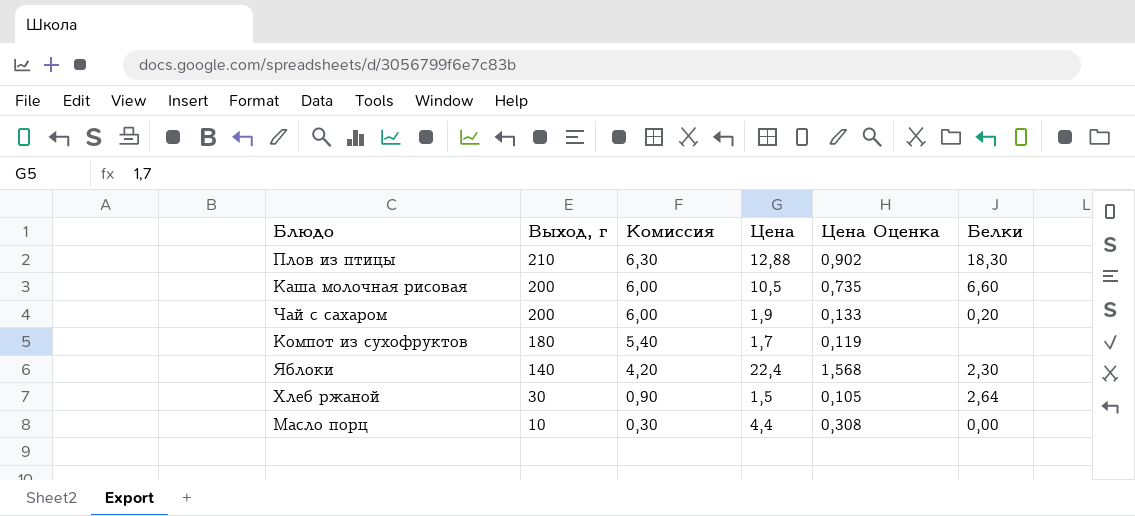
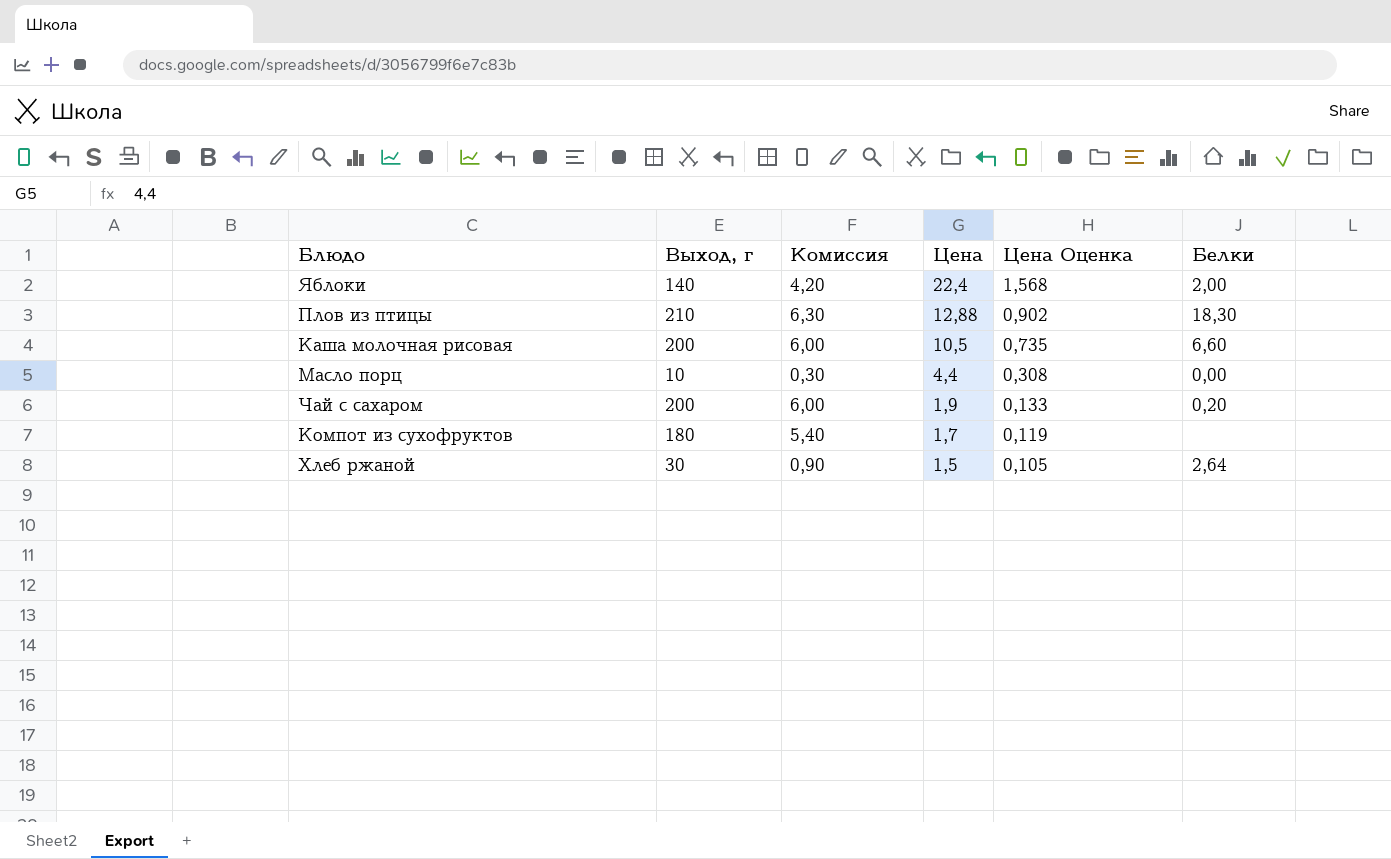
row order: Выход, г descending -> Цена descending
Яблоки | Белки: 2,30 -> 2,00

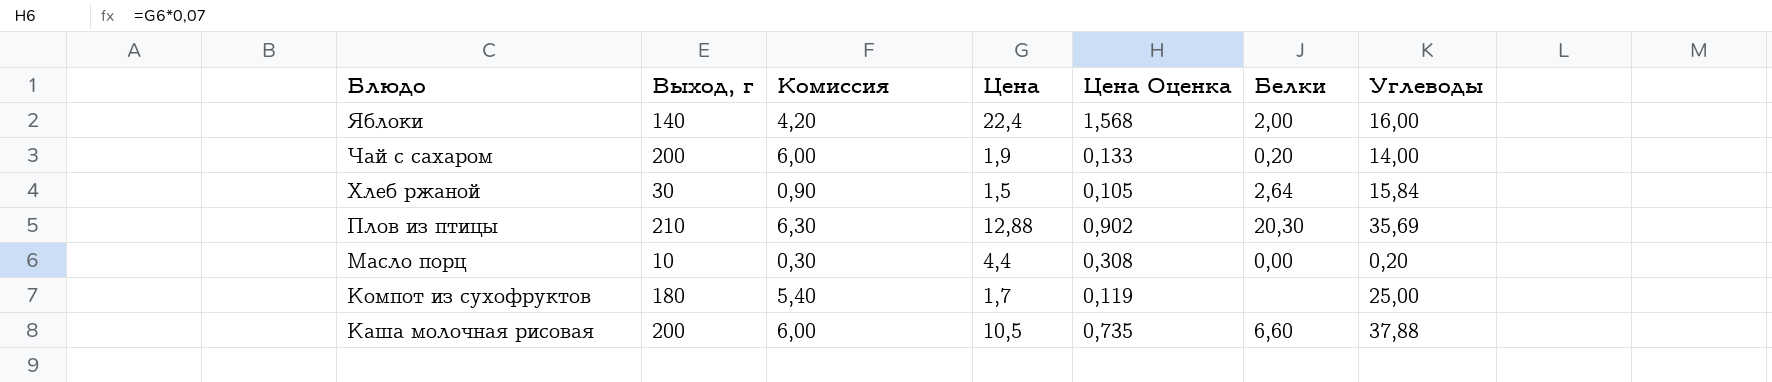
row order: Цена descending -> Блюдо descending
column Углеводы | position: none -> 7
Плов из птицы | Белки: 18,30 -> 20,30

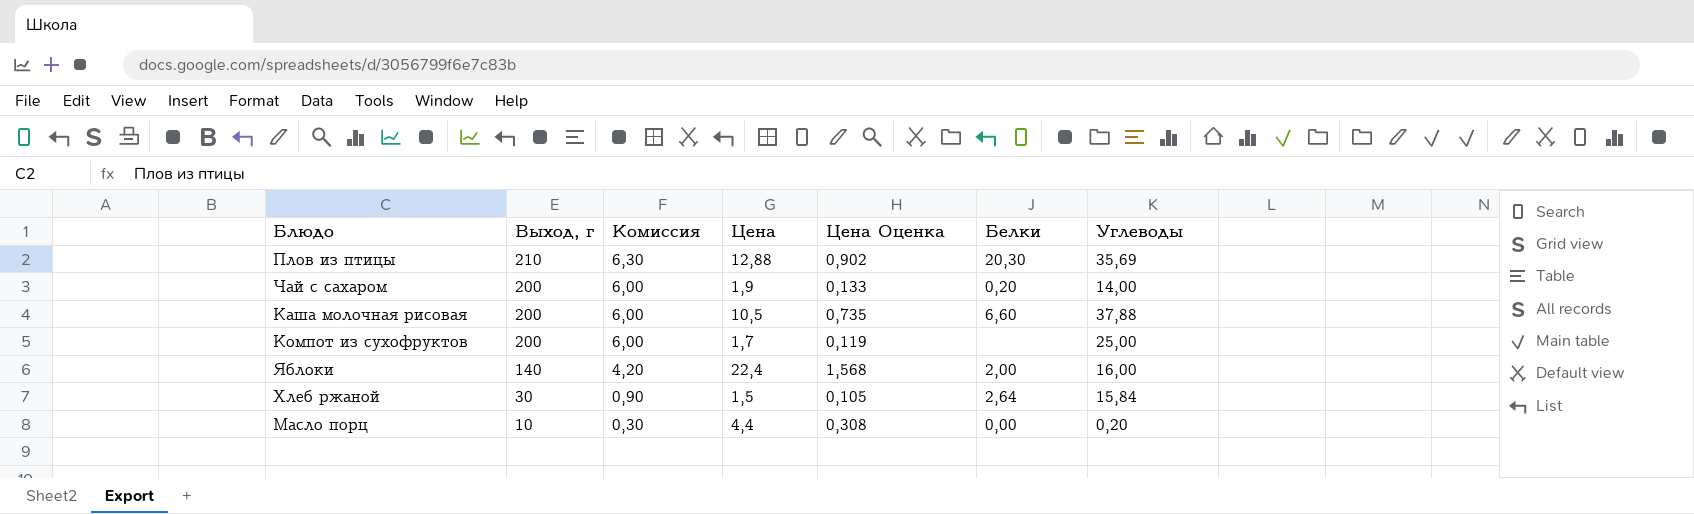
row order: Блюдо descending -> Выход, г descending
Компот из сухофруктов | Выход, г: 180 -> 200
Компот из сухофруктов | Комиссия: 5,40 -> 6,00

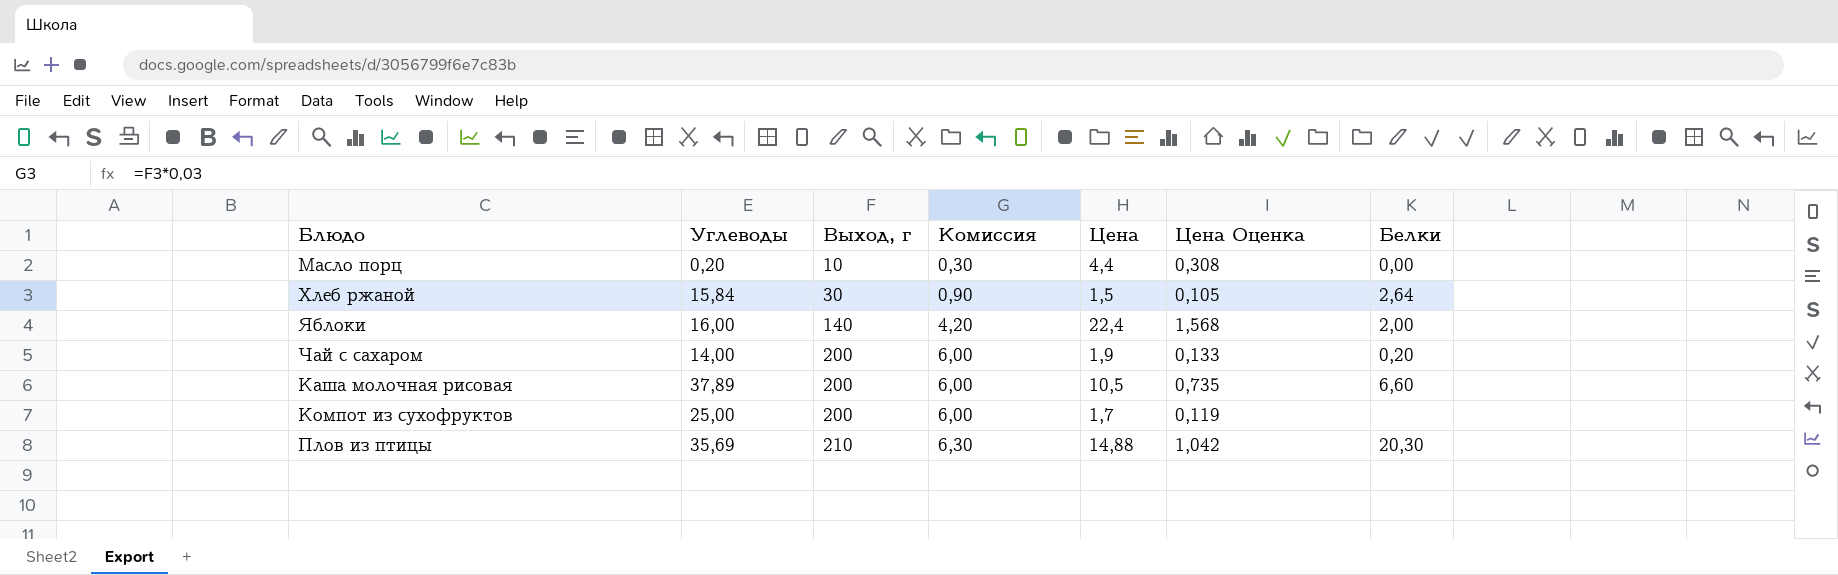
row order: Выход, г descending -> Выход, г ascending
column Углеводы | position: 7 -> 2
Каша молочная рисовая | Углеводы: 37,88 -> 37,89
Плов из птицы | Цена: 12,88 -> 14,88
Плов из птицы | Цена Оценка: 0,902 -> 1,042

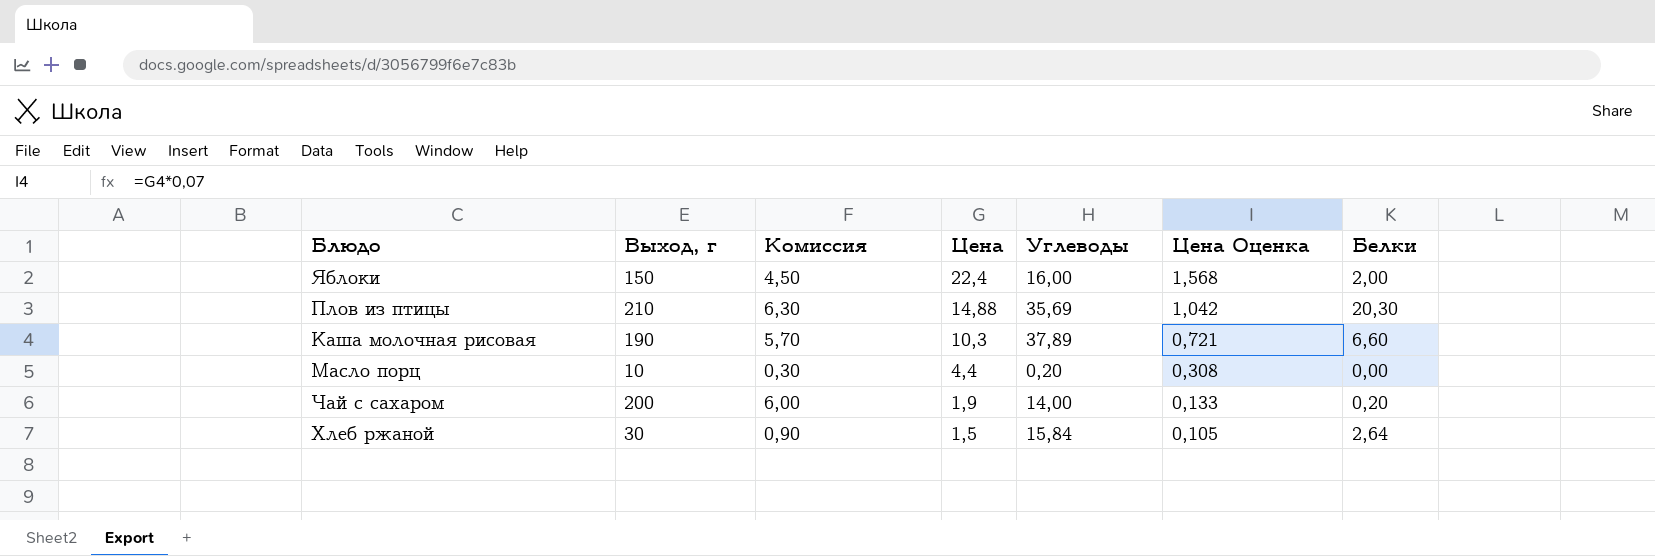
row order: Выход, г ascending -> Цена descending
column Углеводы | position: 2 -> 5
row Компот из сухофруктов: 25,00 | 200 | 6,00 | 1,7 | 0,119 | none -> none
Яблоки | Выход, г: 140 -> 150
Яблоки | Комиссия: 4,20 -> 4,50
Каша молочная рисовая | Выход, г: 200 -> 190
Каша молочная рисовая | Комиссия: 6,00 -> 5,70
Каша молочная рисовая | Цена: 10,5 -> 10,3
Каша молочная рисовая | Цена Оценка: 0,735 -> 0,721

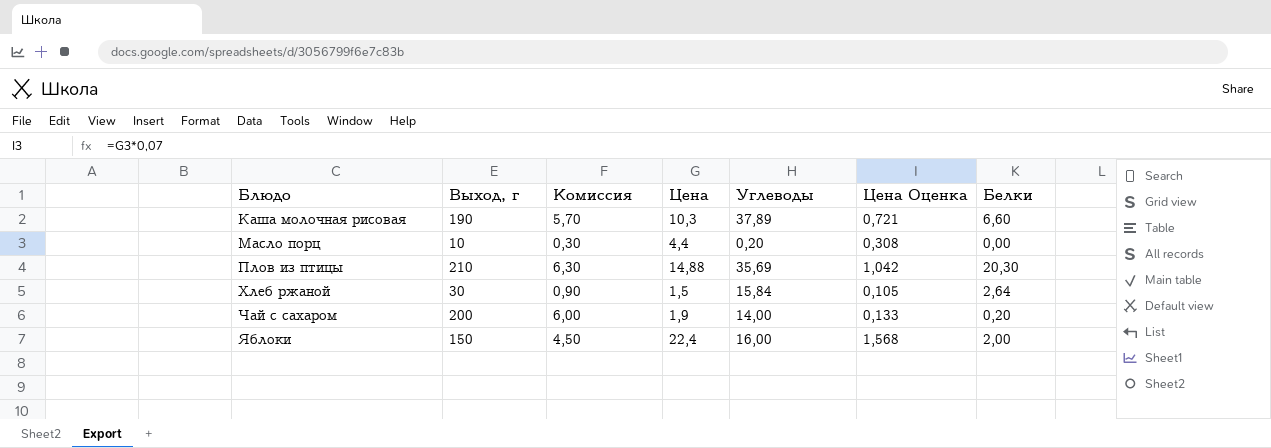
row order: Цена descending -> Блюдо ascending

